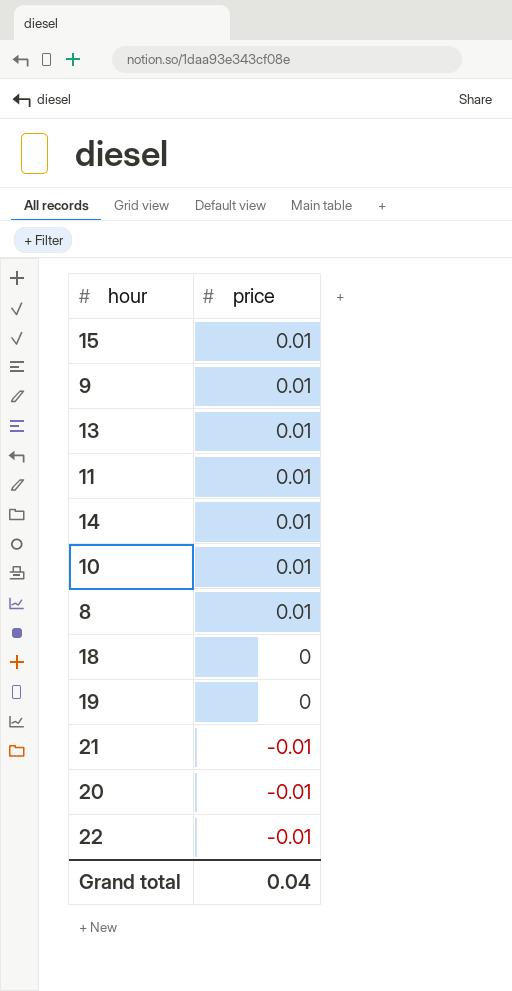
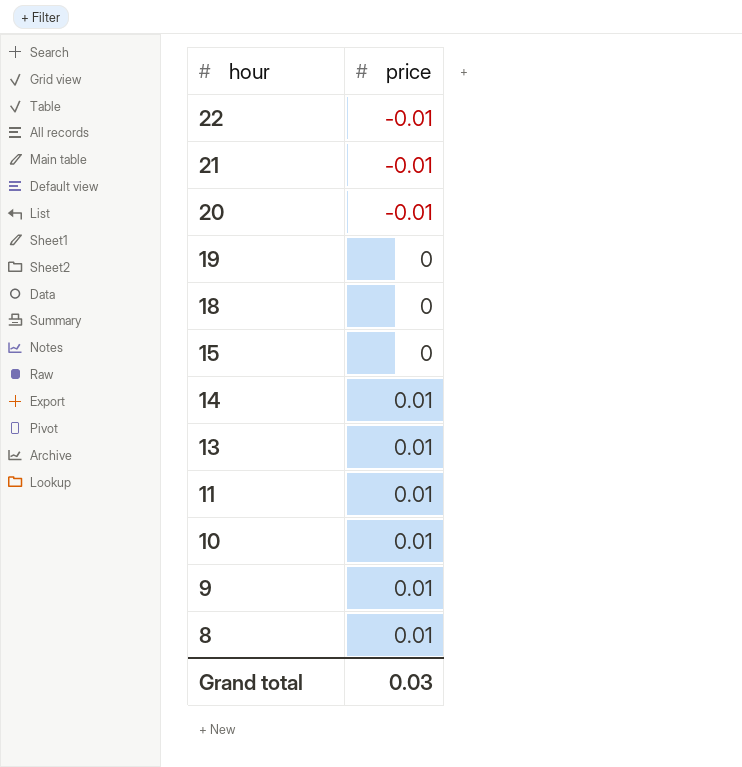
row order: price descending -> hour descending
15 | price: 0.01 -> 0
Grand total | price: 0.04 -> 0.03

